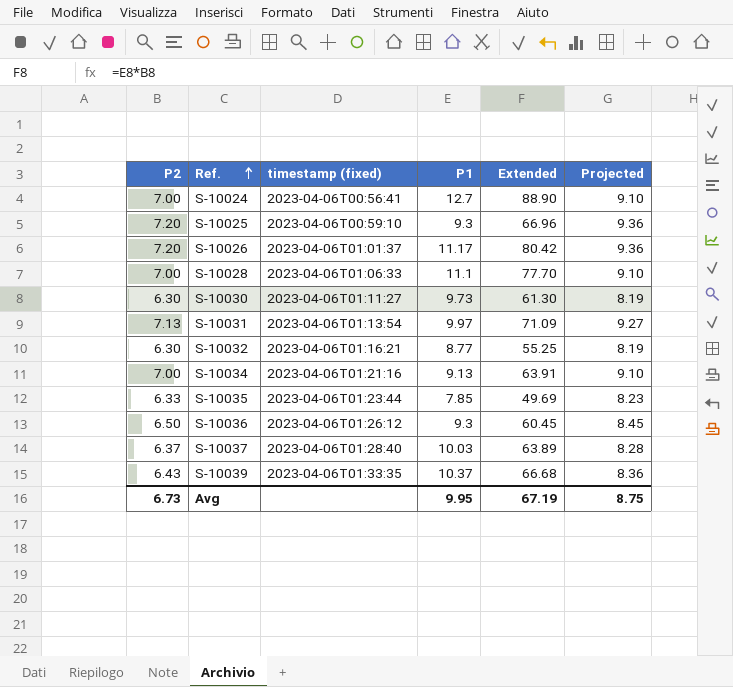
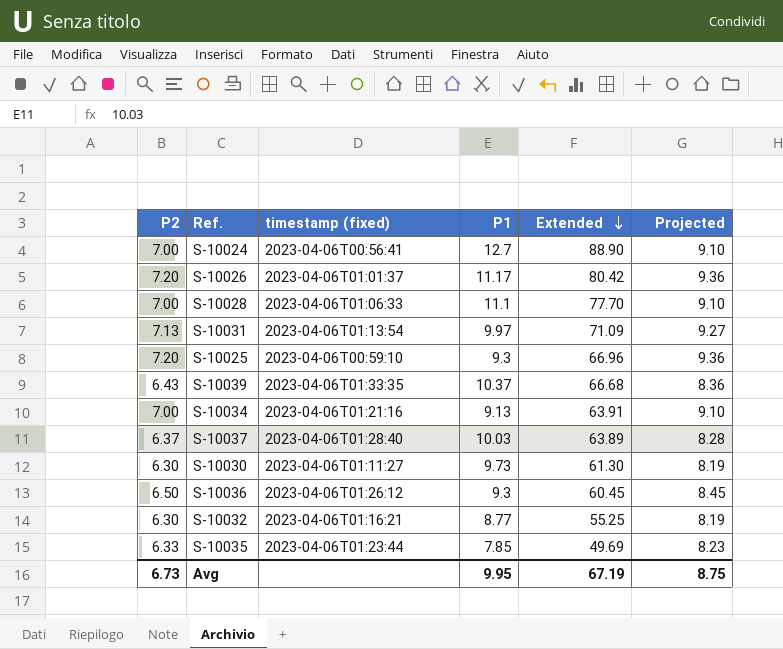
row order: Ref. ascending -> Extended descending

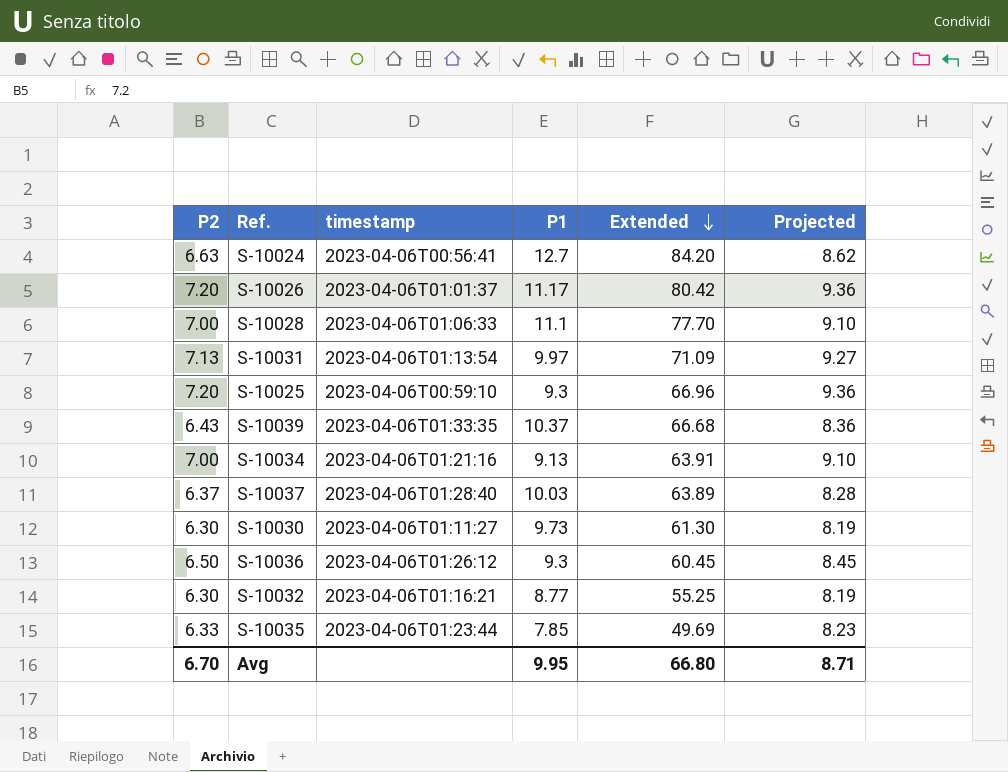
column name: timestamp (fixed) -> timestamp
S-10024 | P2: 7.00 -> 6.63
S-10024 | Extended: 88.90 -> 84.20
S-10024 | Projected: 9.10 -> 8.62
Avg | P2: 6.73 -> 6.70
Avg | Extended: 67.19 -> 66.80
Avg | Projected: 8.75 -> 8.71

